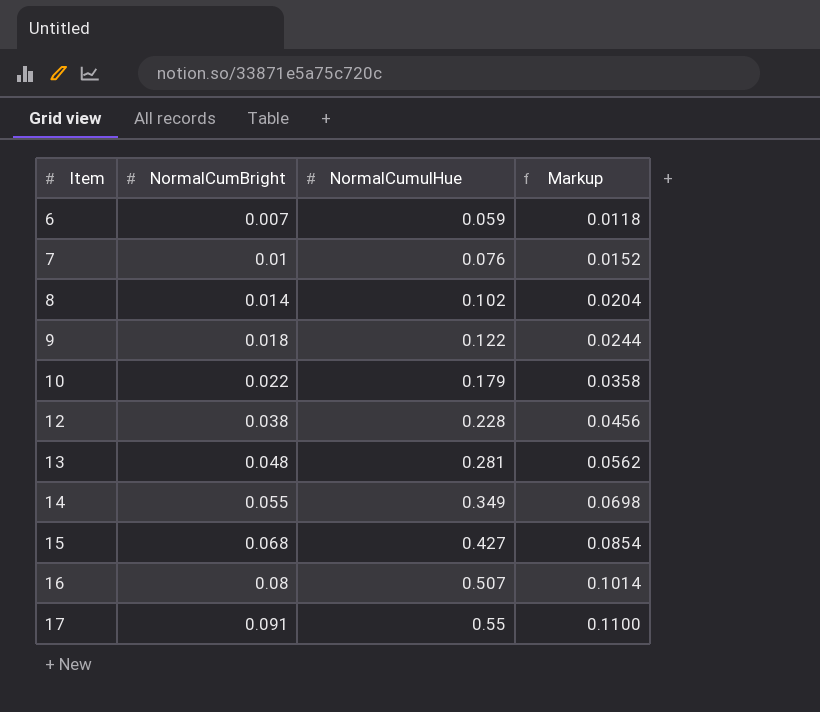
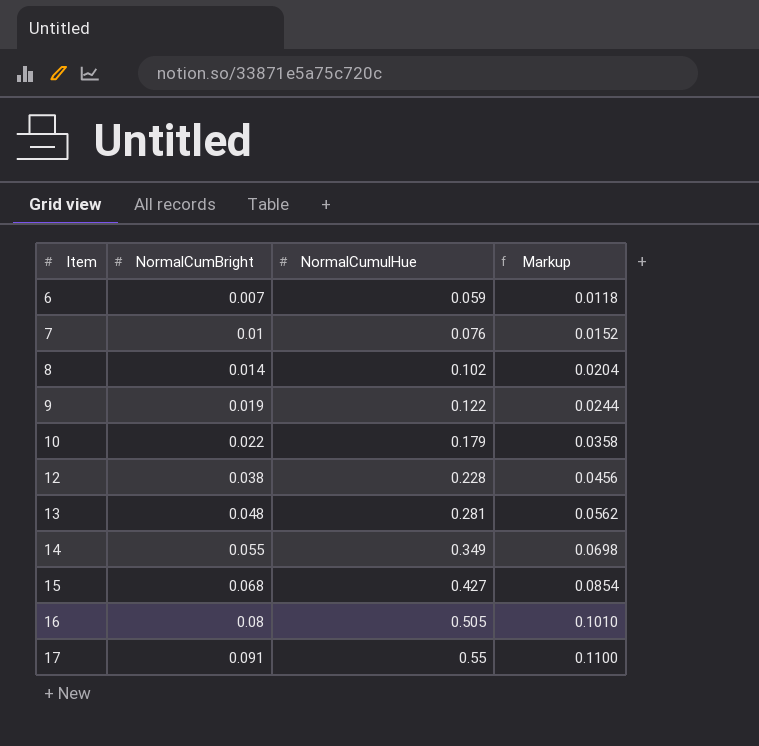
9 | NormalCumBright: 0.018 -> 0.019
16 | NormalCumulHue: 0.507 -> 0.505
16 | Markup: 0.1014 -> 0.1010

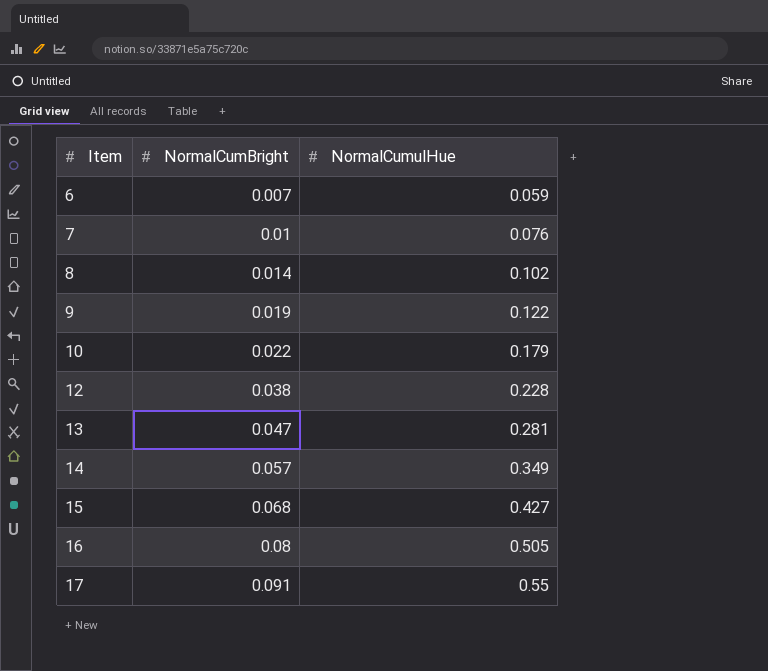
column Markup | formula: [NormalCumulHue] * 0.2 -> none
13 | NormalCumBright: 0.048 -> 0.047
14 | NormalCumBright: 0.055 -> 0.057

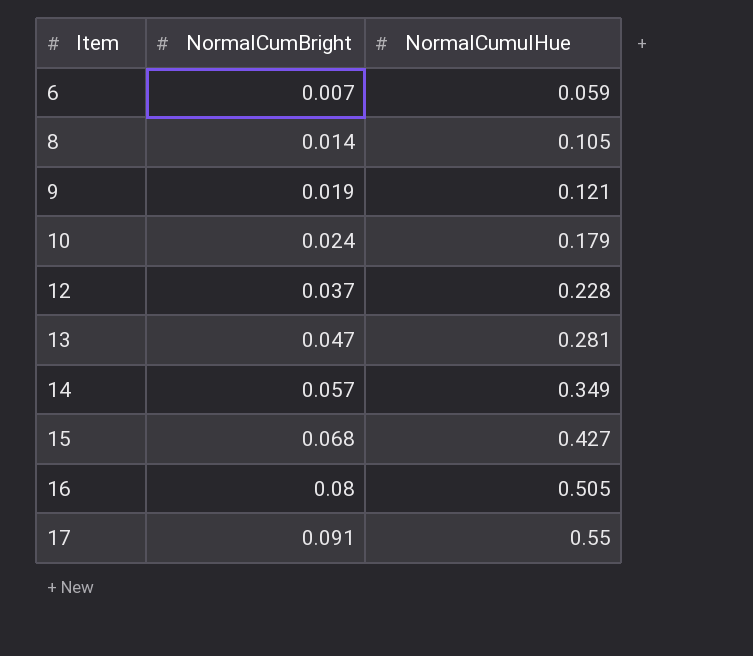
row 7: 0.01 | 0.076 -> none
8 | NormalCumulHue: 0.102 -> 0.105
9 | NormalCumulHue: 0.122 -> 0.121
10 | NormalCumBright: 0.022 -> 0.024
12 | NormalCumBright: 0.038 -> 0.037

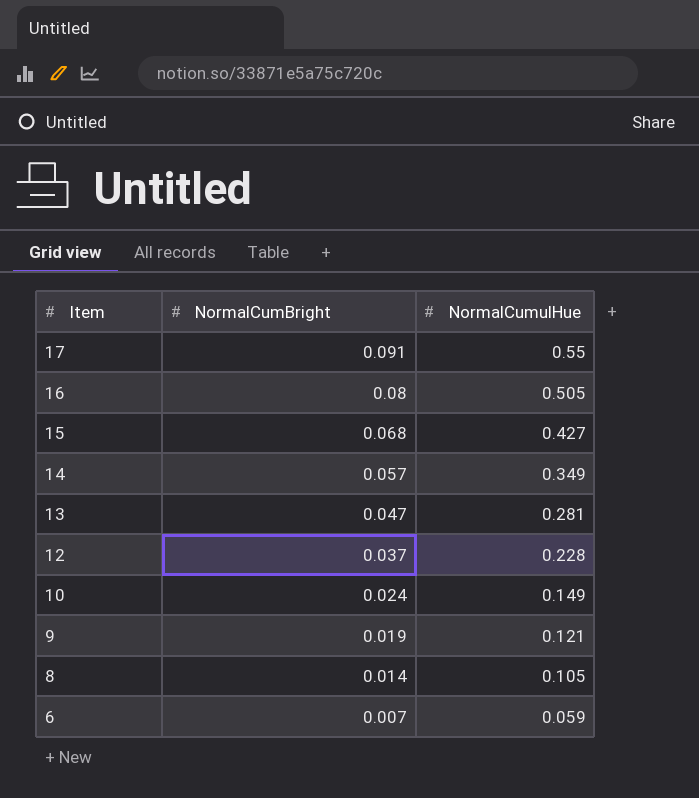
row order: Item ascending -> Item descending
10 | NormalCumulHue: 0.179 -> 0.149

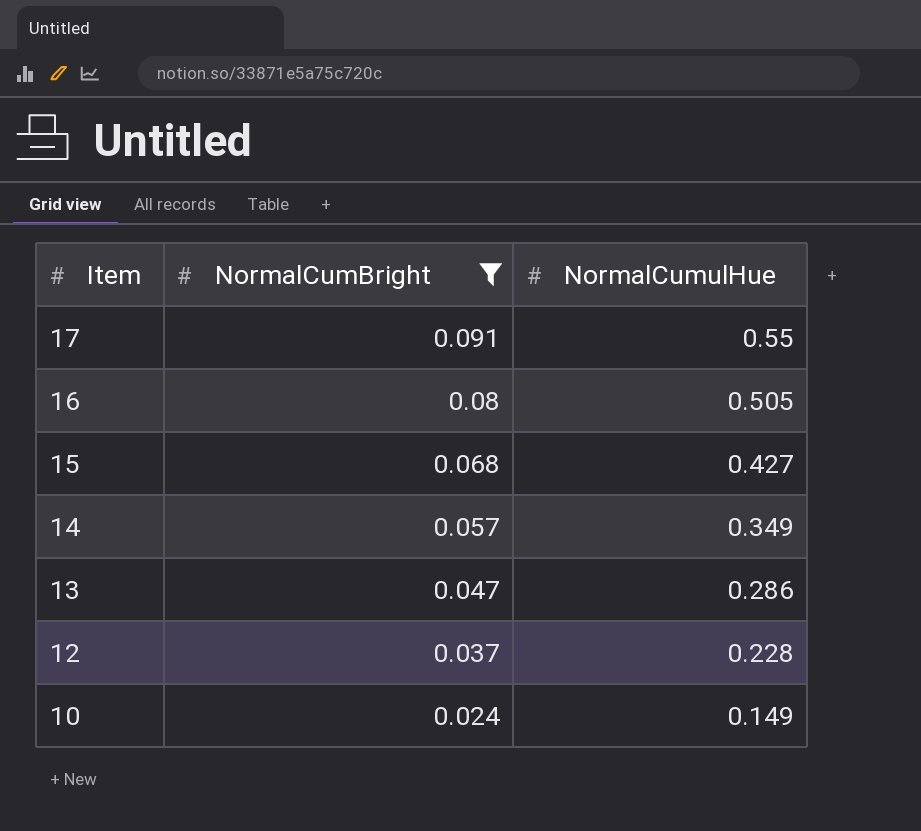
filter: none -> NormalCumBright >= 0.024
13 | NormalCumulHue: 0.281 -> 0.286

